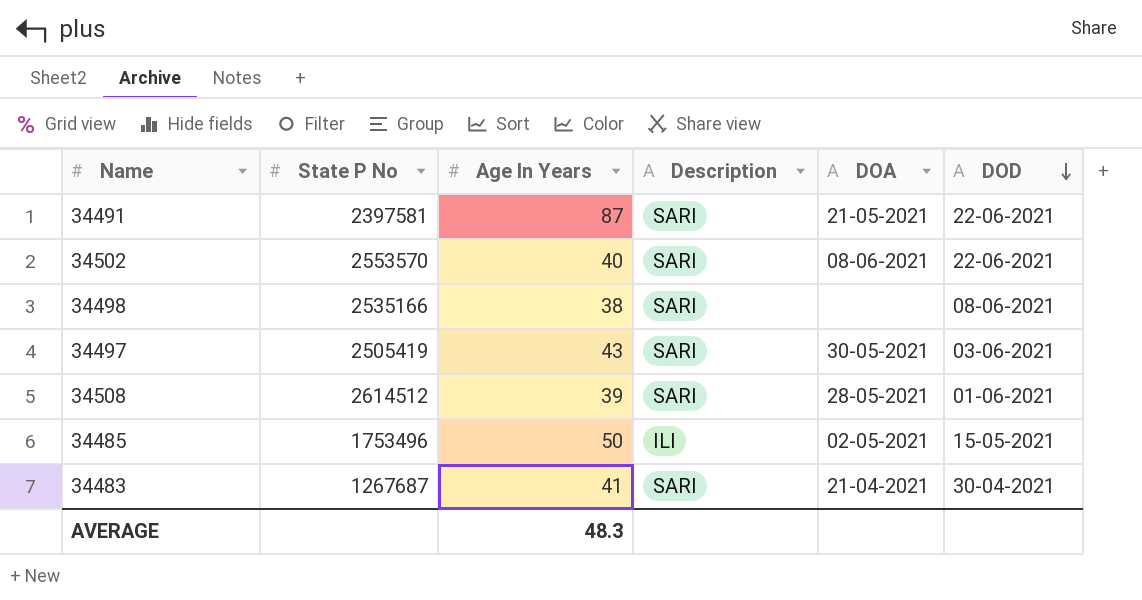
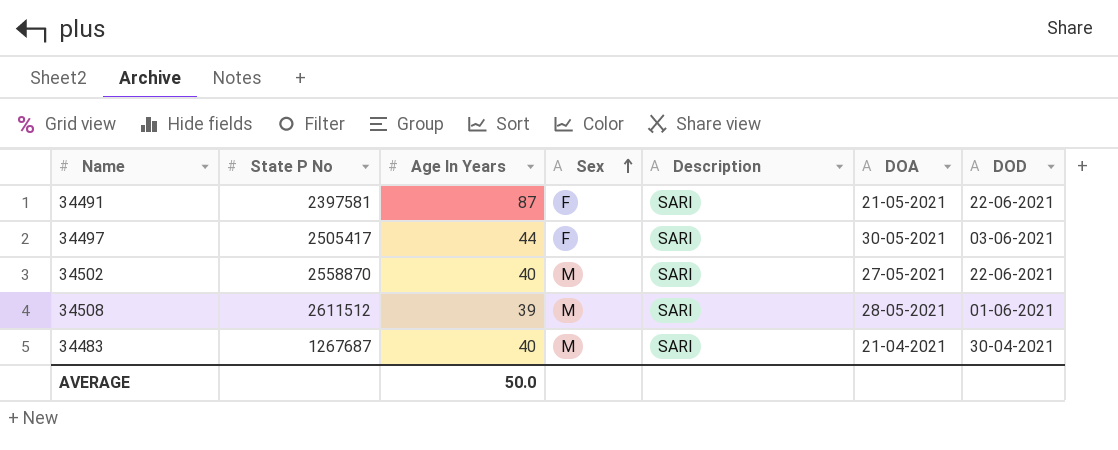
row order: DOD descending -> Sex ascending
column Sex | position: none -> 4
row 34498: 2535166 | 38 | SARI | none | 08-06-2021 -> none
row 34485: 1753496 | 50 | ILI | 02-05-2021 | 15-05-2021 -> none
34497 | State P No: 2505419 -> 2505417
34497 | Age In Years: 43 -> 44
34502 | State P No: 2553570 -> 2558870
34502 | DOA: 08-06-2021 -> 27-05-2021
34508 | State P No: 2614512 -> 2611512
34483 | Age In Years: 41 -> 40
AVERAGE | Age In Years: 48.3 -> 50.0

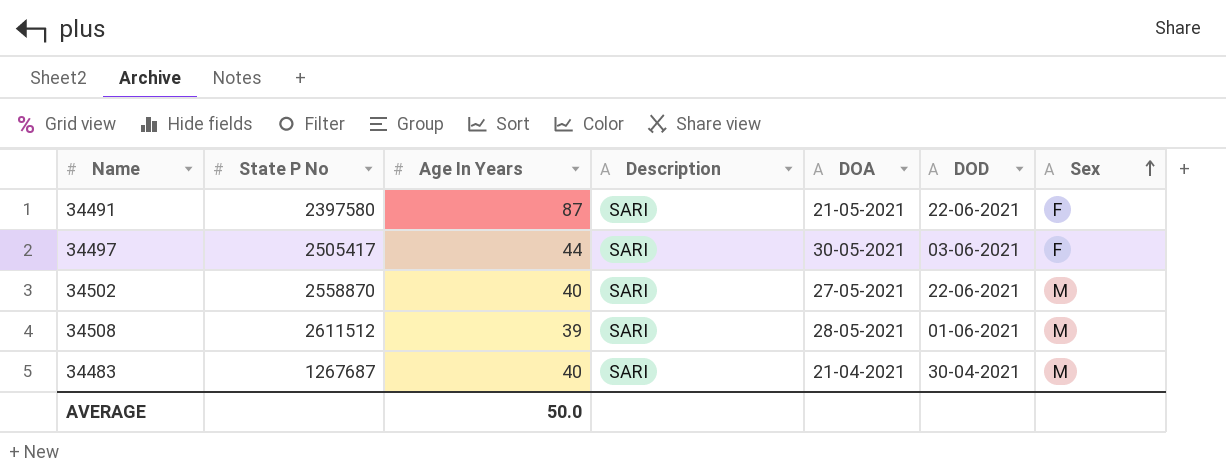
column Sex | position: 4 -> 7
34491 | State P No: 2397581 -> 2397580

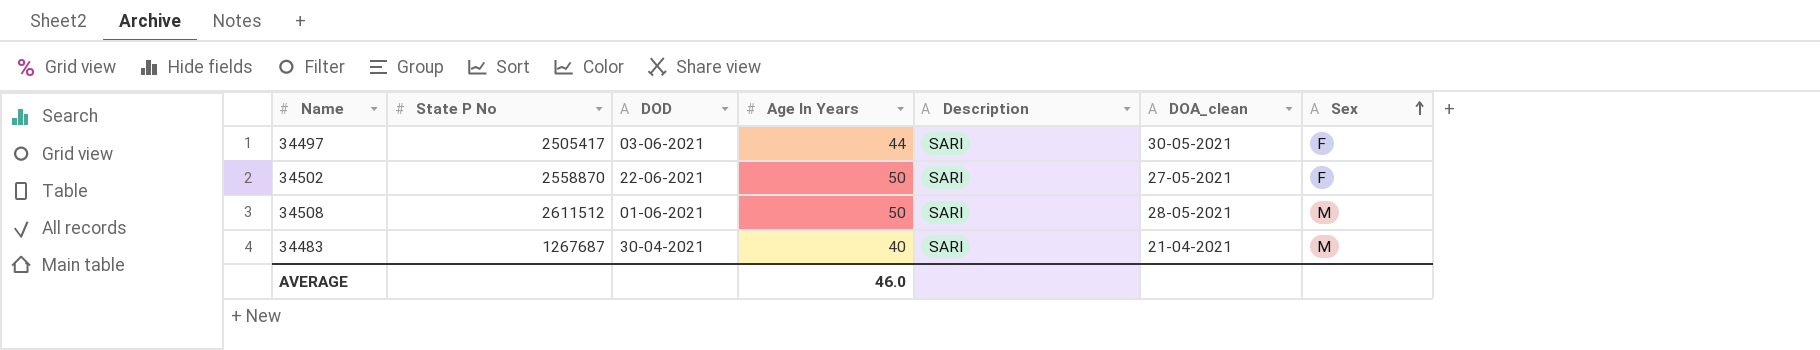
column DOD | position: 6 -> 3
column name: DOA -> DOA_clean
row 34491: 2397580 | 87 | SARI | 21-05-2021 | 22-06-2021 | F -> none
34502 | Age In Years: 40 -> 50
34502 | Sex: M -> F
34508 | Age In Years: 39 -> 50
AVERAGE | Age In Years: 50.0 -> 46.0

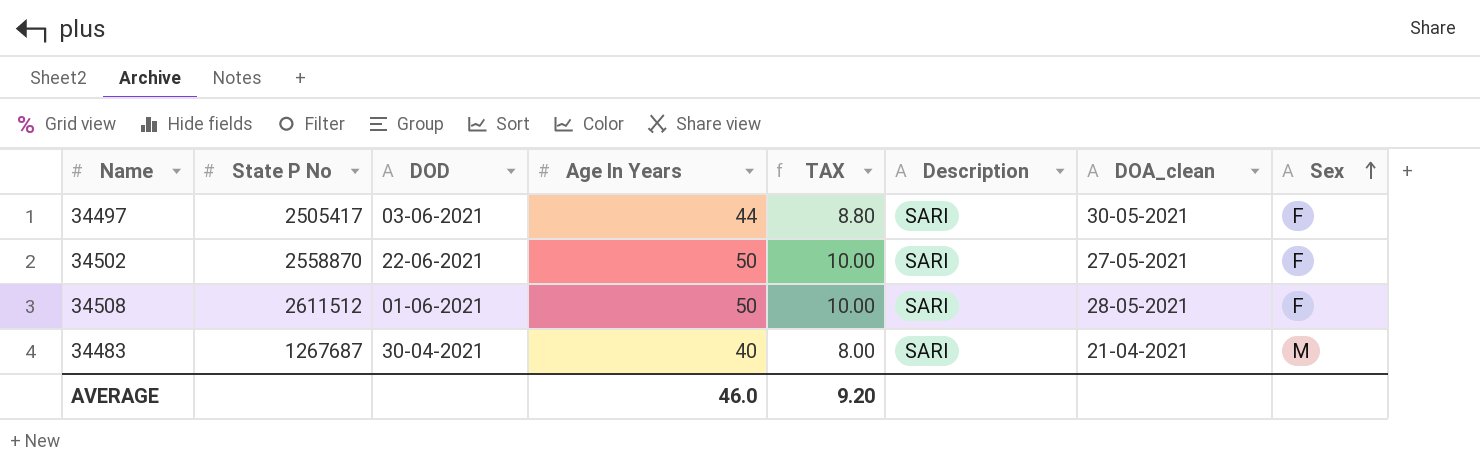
column TAX | formula: none -> [Age In Years] * 0.2
34508 | Sex: M -> F

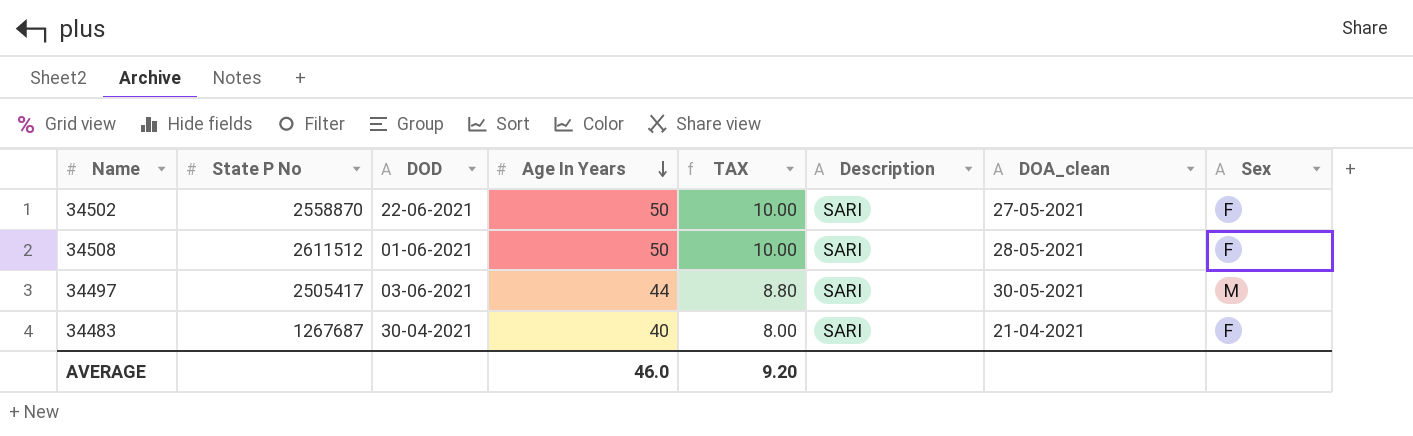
row order: Sex ascending -> Age In Years descending
34497 | Sex: F -> M
34483 | Sex: M -> F

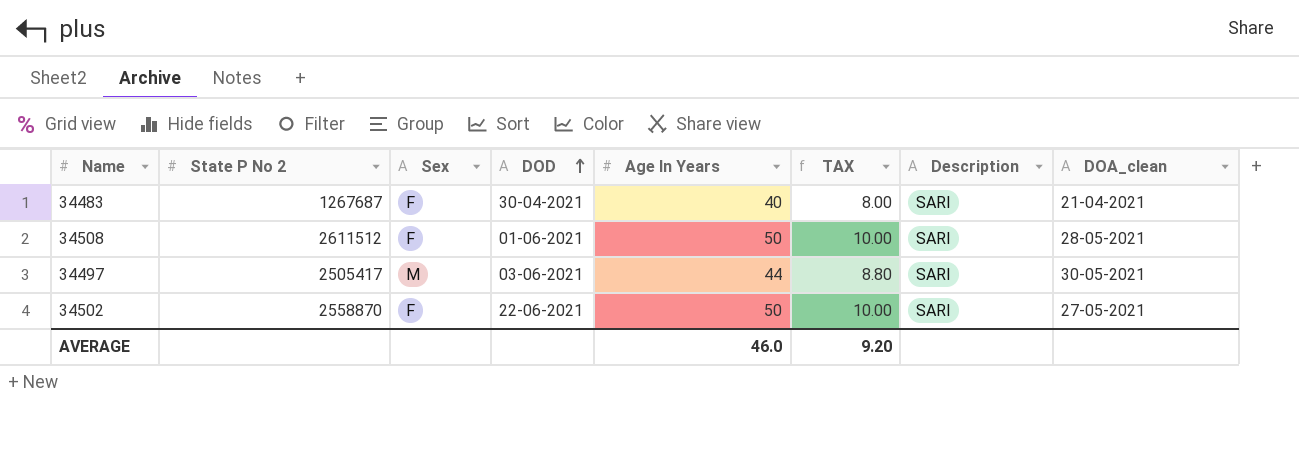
row order: Age In Years descending -> DOD ascending
column name: State P No -> State P No 2
column Sex | position: 8 -> 3

